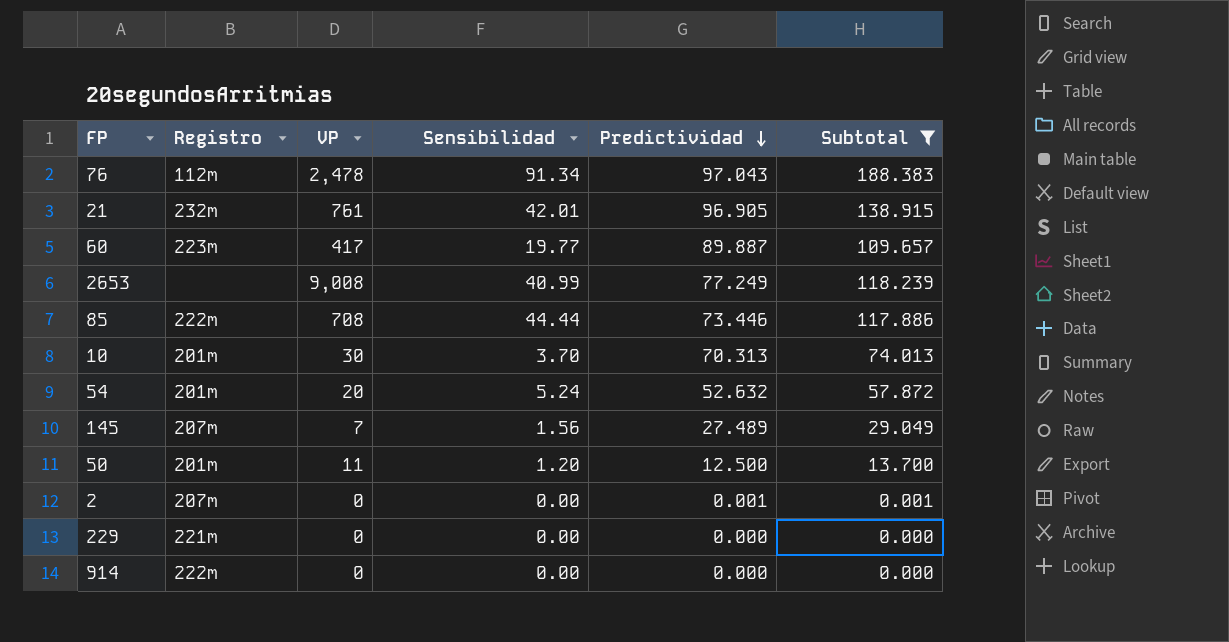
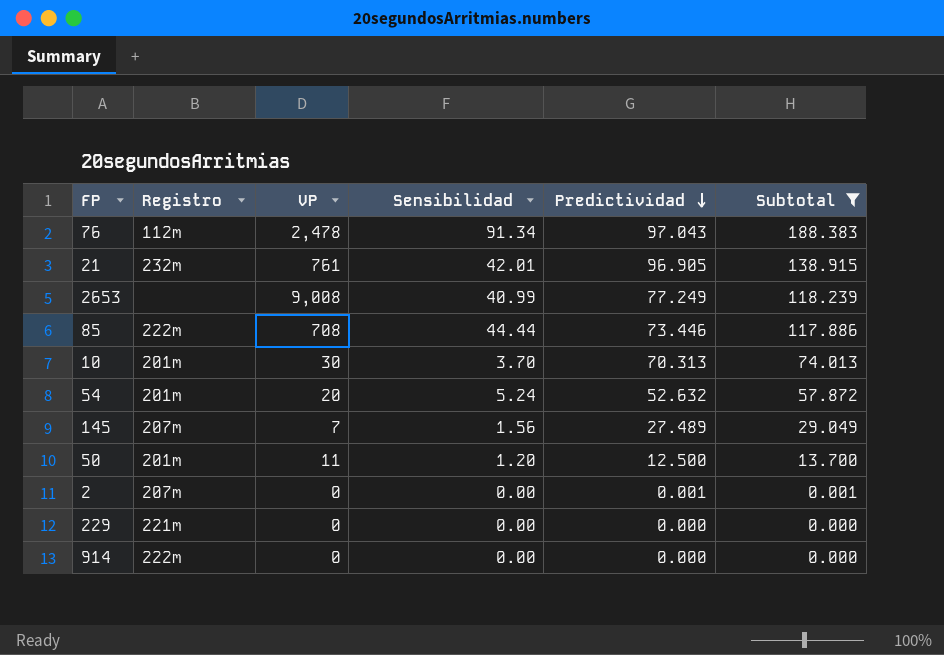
row 60: 223m | 417 | 19.77 | 89.887 | 109.657 -> none

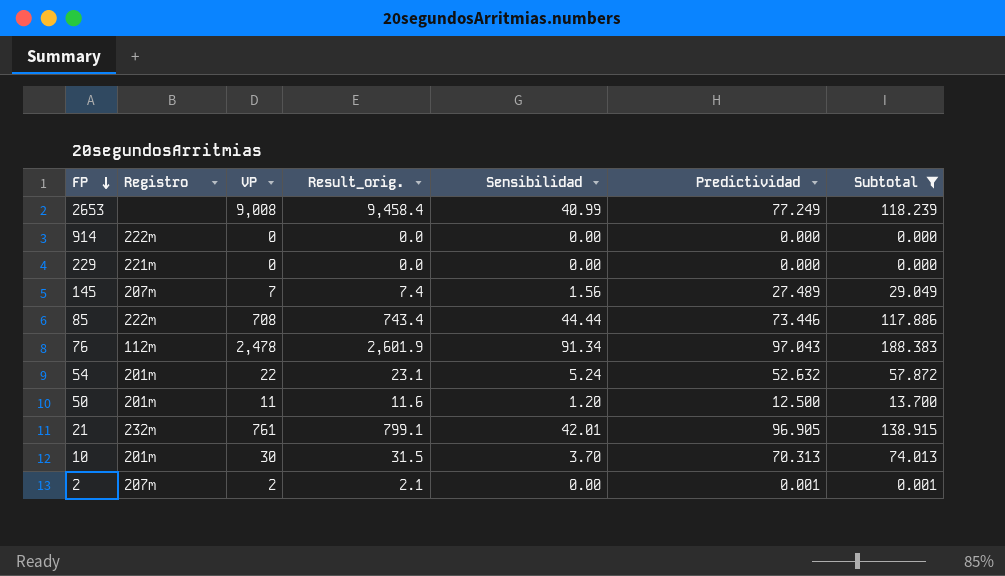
row order: Predictividad descending -> FP descending
column Result_orig. | formula: none -> [VP] * 1.05
54 | VP: 20 -> 22
2 | VP: 0 -> 2

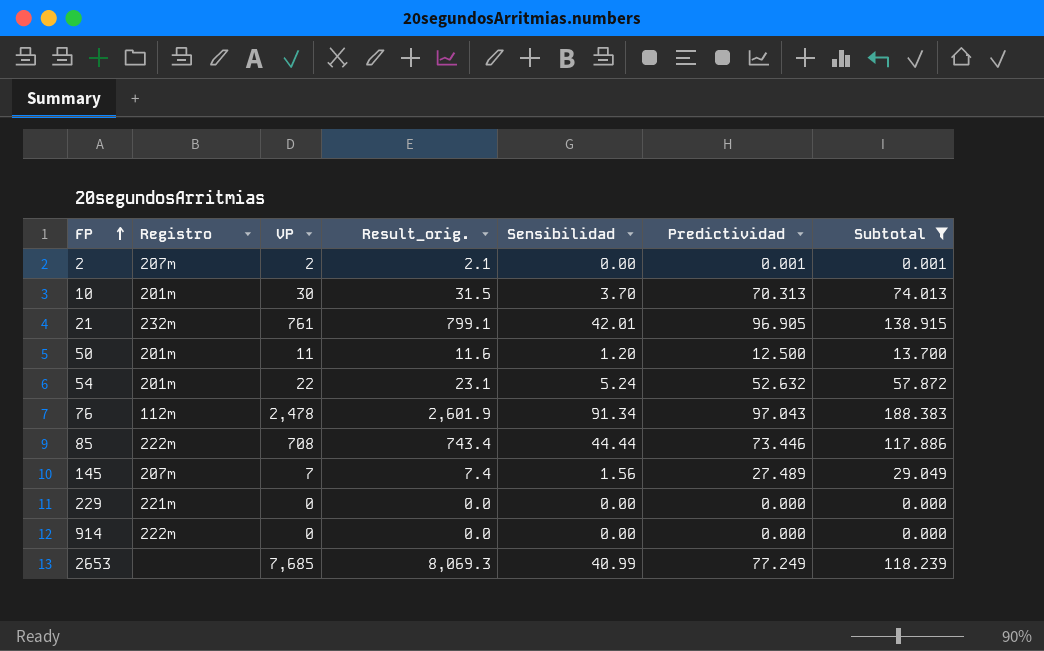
row order: FP descending -> FP ascending
2653 | VP: 9,008 -> 7,685
2653 | Result_orig.: 9,458.4 -> 8,069.3

